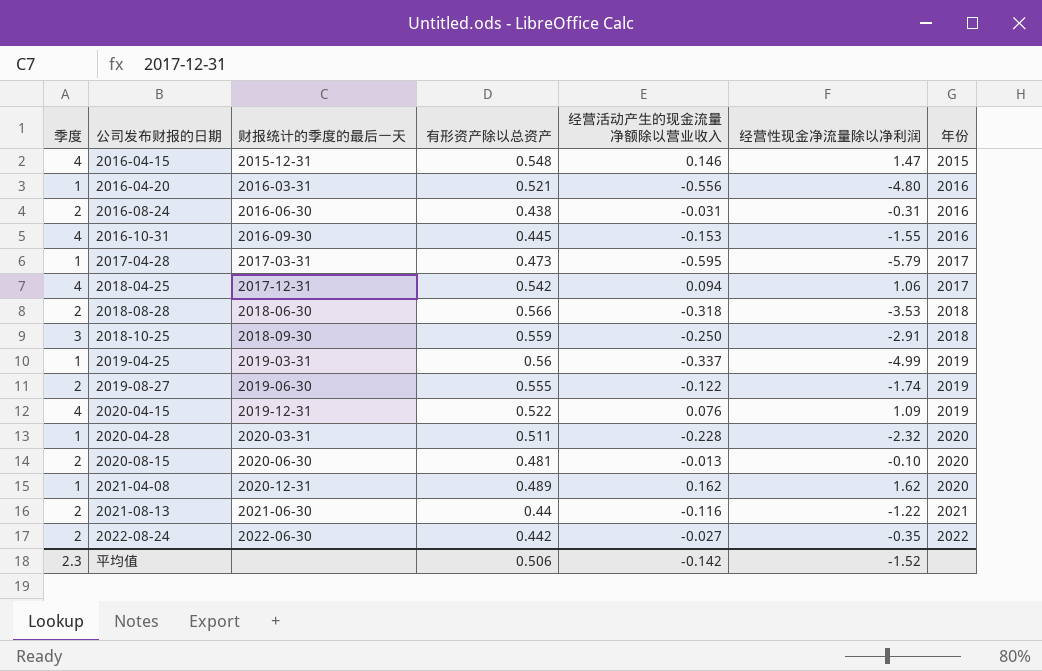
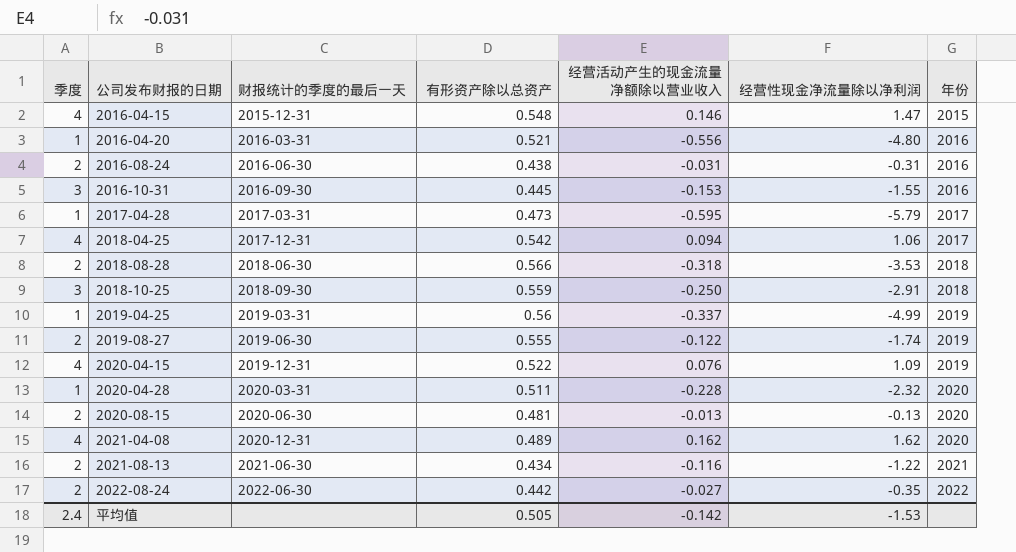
2016-10-31 | 季度: 4 -> 3
2020-08-15 | 经营性现金净流量除以净利润: -0.10 -> -0.13
2021-04-08 | 季度: 1 -> 4
2021-08-13 | 有形资产除以总资产: 0.44 -> 0.434
平均值 | 季度: 2.3 -> 2.4
平均值 | 有形资产除以总资产: 0.506 -> 0.505
平均值 | 经营性现金净流量除以净利润: -1.52 -> -1.53

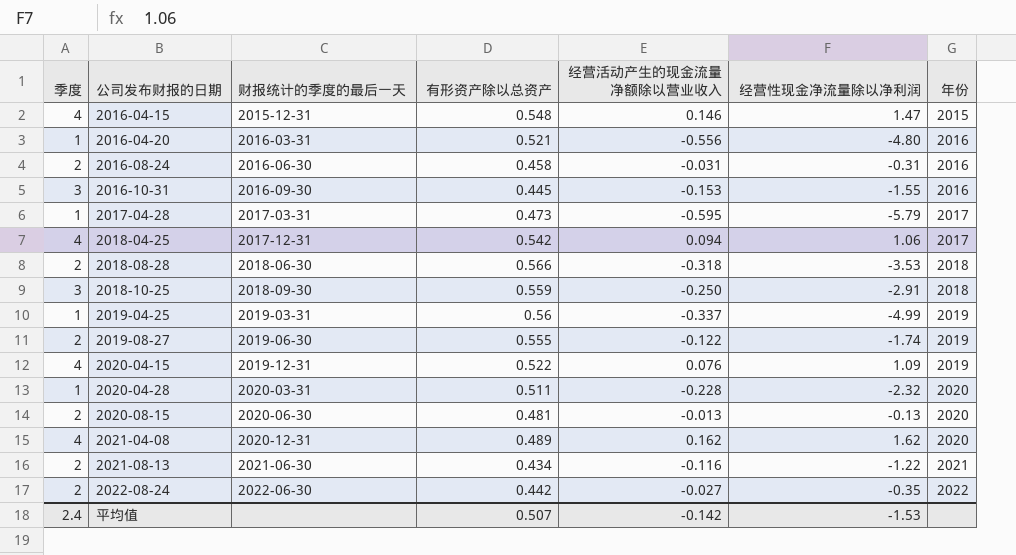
2016-08-24 | 有形资产除以总资产: 0.438 -> 0.458
平均值 | 有形资产除以总资产: 0.505 -> 0.507

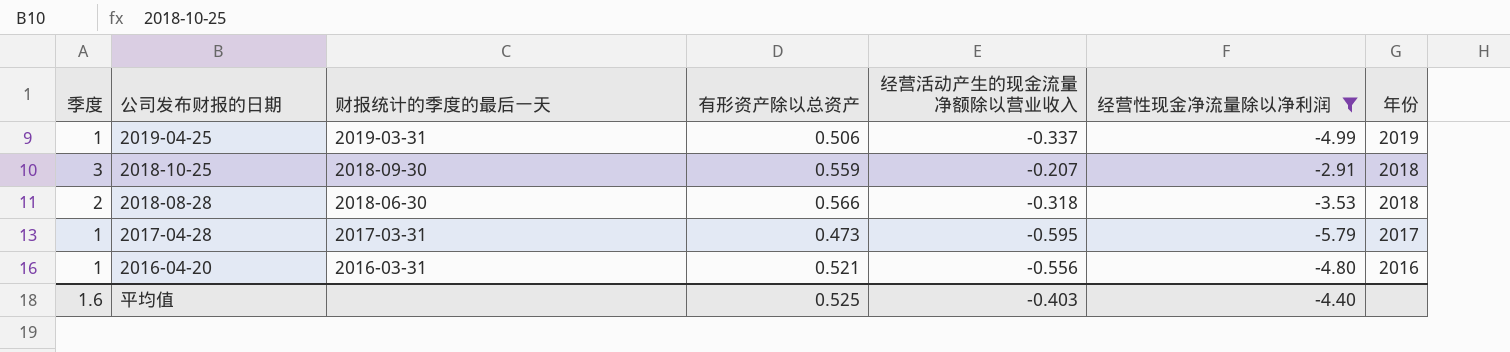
filter: none -> 经营性现金净流量除以净利润 <= -2.91
row order: 公司发布财报的日期 ascending -> 公司发布财报的日期 descending
2019-04-25 | 有形资产除以总资产: 0.56 -> 0.506
2018-10-25 | 经营活动产生的现金流量净额除以营业收入: -0.250 -> -0.207
平均值 | 季度: 2.4 -> 1.6
平均值 | 有形资产除以总资产: 0.507 -> 0.525
平均值 | 经营活动产生的现金流量净额除以营业收入: -0.142 -> -0.403
平均值 | 经营性现金净流量除以净利润: -1.53 -> -4.40

